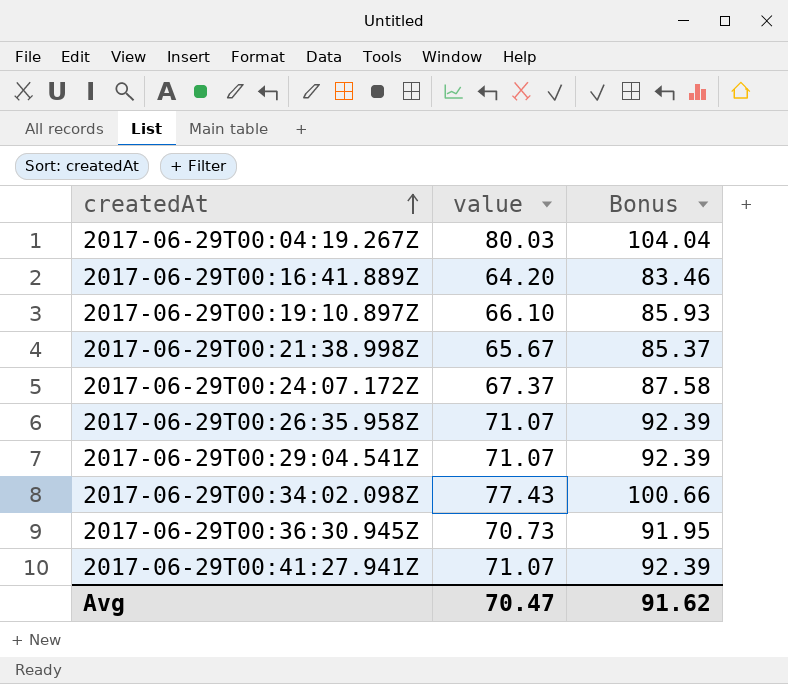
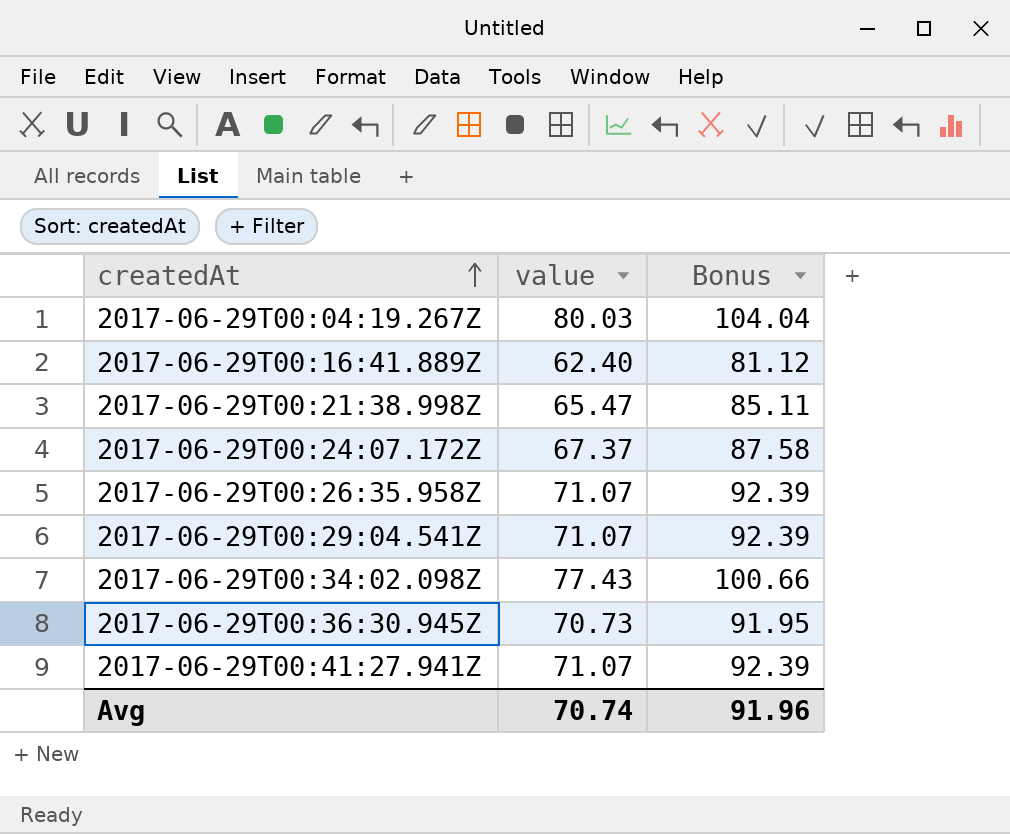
row 2017-06-29T00:19:10.897Z: 66.10 | 85.93 -> none
2017-06-29T00:16:41.889Z | value: 64.20 -> 62.40
2017-06-29T00:16:41.889Z | Bonus: 83.46 -> 81.12
2017-06-29T00:21:38.998Z | value: 65.67 -> 65.47
2017-06-29T00:21:38.998Z | Bonus: 85.37 -> 85.11
Avg | value: 70.47 -> 70.74
Avg | Bonus: 91.62 -> 91.96

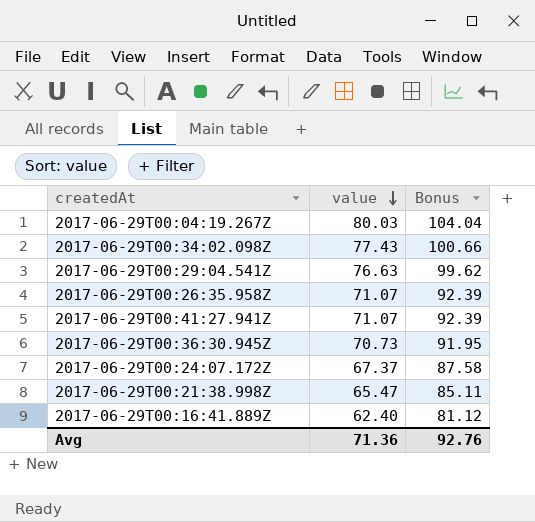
row order: createdAt ascending -> value descending
2017-06-29T00:29:04.541Z | value: 71.07 -> 76.63
2017-06-29T00:29:04.541Z | Bonus: 92.39 -> 99.62
Avg | value: 70.74 -> 71.36
Avg | Bonus: 91.96 -> 92.76

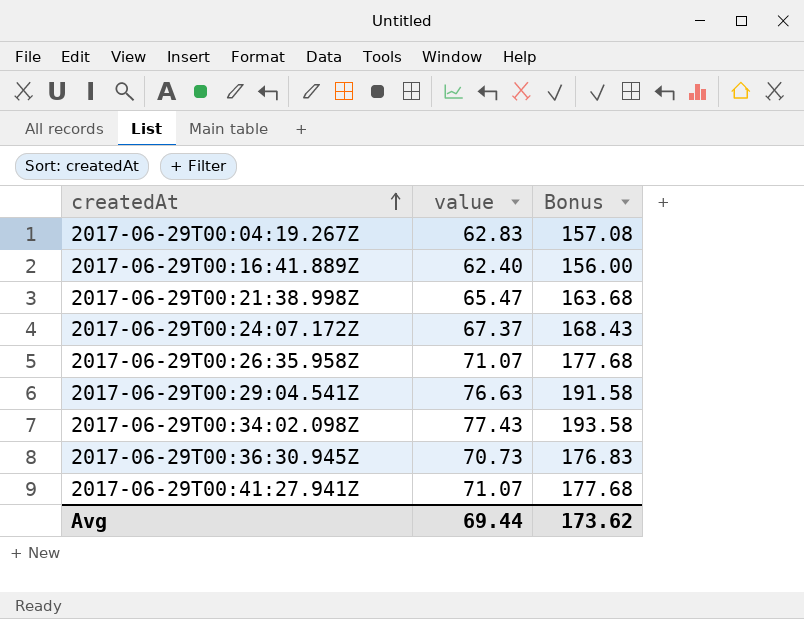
row order: value descending -> createdAt ascending
column Bonus | formula: [value] * 1.3 -> [value] * 2.5
2017-06-29T00:04:19.267Z | value: 80.03 -> 62.83
Avg | value: 71.36 -> 69.44
Avg | Bonus: 92.76 -> 173.62

